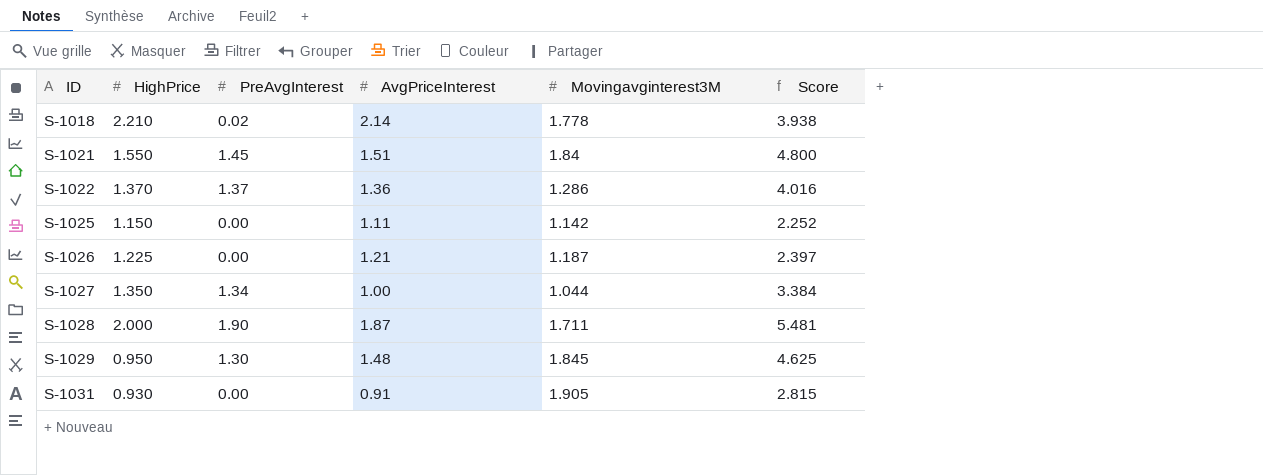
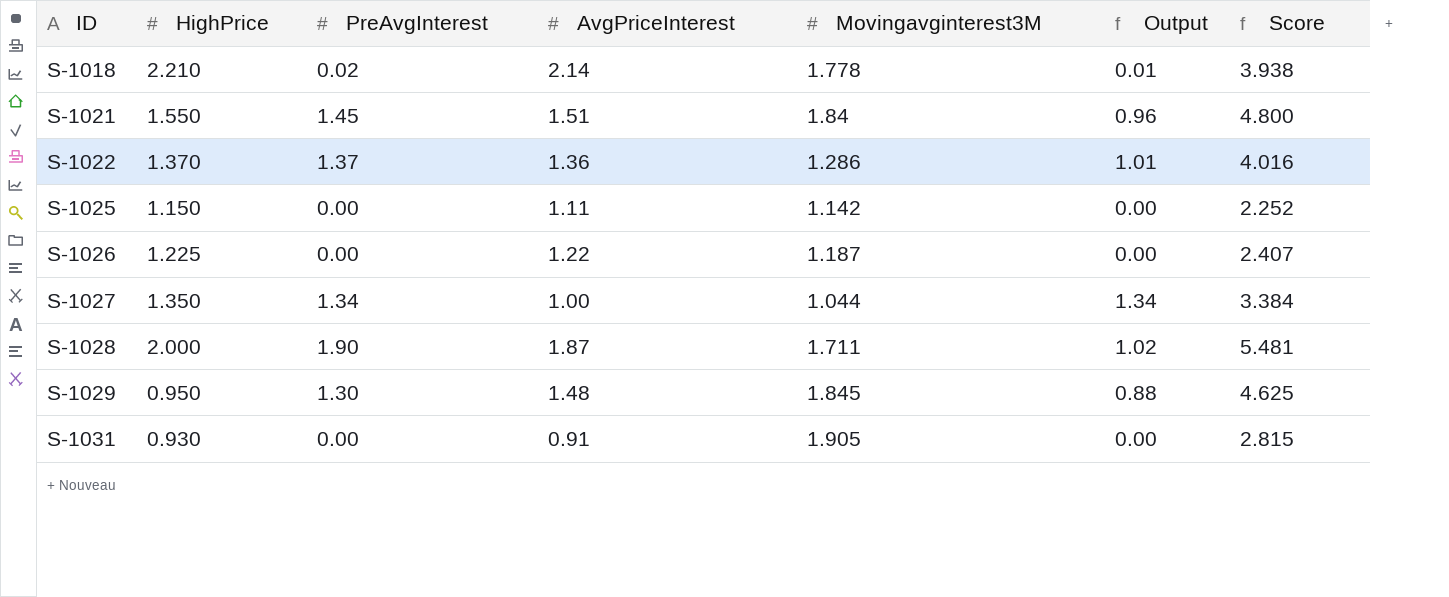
column Output | formula: none -> [PreAvgInterest] / [AvgPriceInterest]
S-1026 | AvgPriceInterest: 1.21 -> 1.22
S-1026 | Score: 2.397 -> 2.407

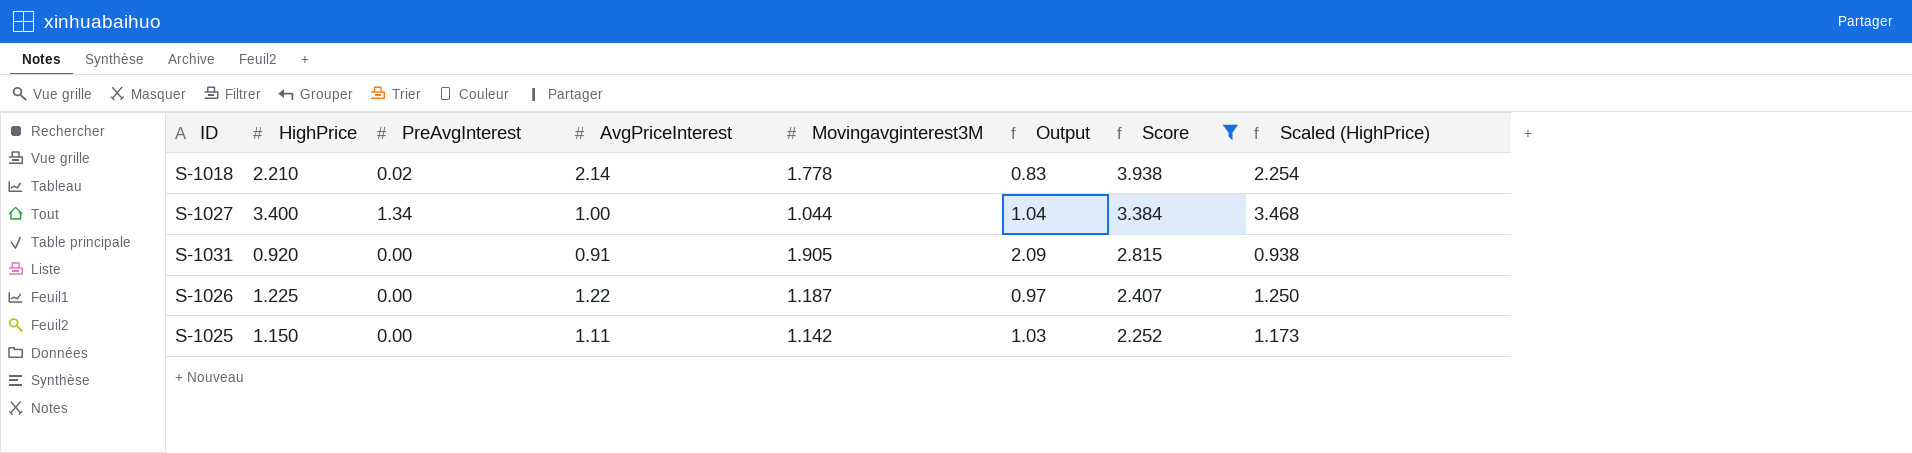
filter: none -> Score <= 3.938
row order: ID ascending -> Score descending
column Output | formula: [PreAvgInterest] / [AvgPriceInterest] -> [Movingavginterest3M] / [AvgPriceInterest]
column Scaled (HighPrice) | formula: none -> [HighPrice] * 1.02
S-1027 | HighPrice: 1.350 -> 3.400
S-1031 | HighPrice: 0.930 -> 0.920

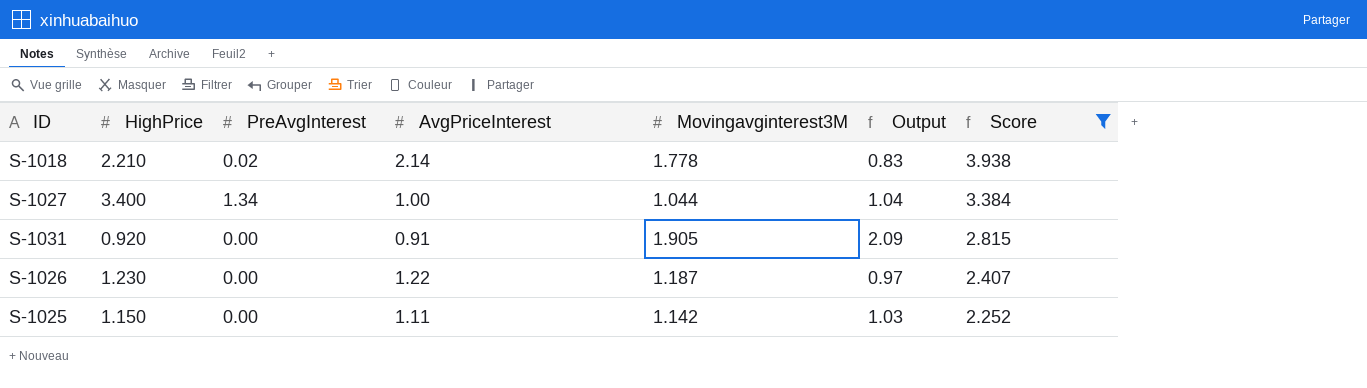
column Scaled (HighPrice) | formula: [HighPrice] * 1.02 -> none
S-1026 | HighPrice: 1.225 -> 1.230

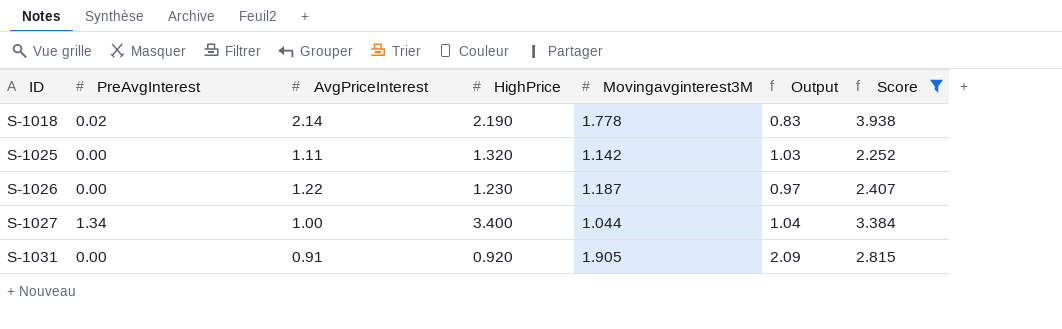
row order: Score descending -> ID ascending
column HighPrice | position: 2 -> 4
S-1018 | HighPrice: 2.210 -> 2.190
S-1025 | HighPrice: 1.150 -> 1.320

